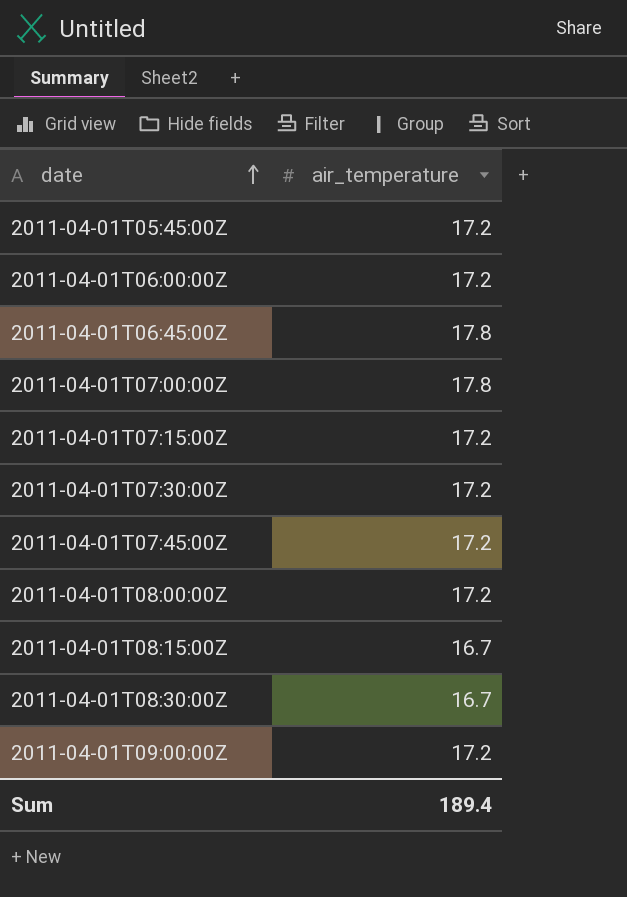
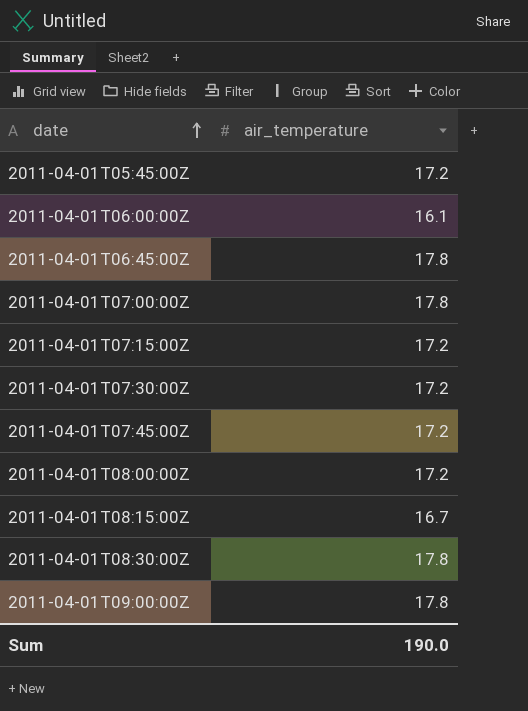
2011-04-01T06:00:00Z | air_temperature: 17.2 -> 16.1
2011-04-01T08:30:00Z | air_temperature: 16.7 -> 17.8
2011-04-01T09:00:00Z | air_temperature: 17.2 -> 17.8
Sum | air_temperature: 189.4 -> 190.0

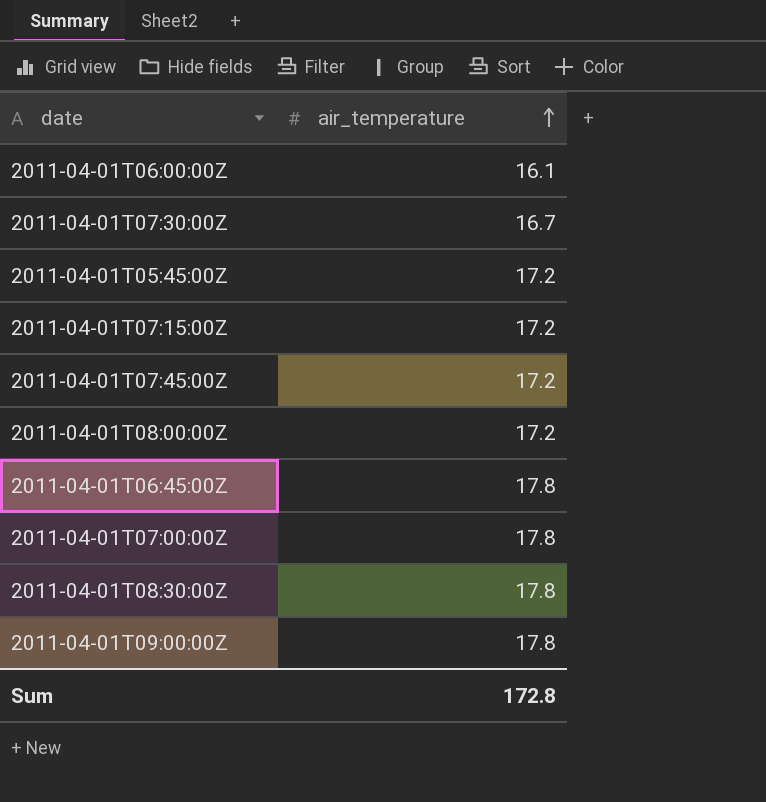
row order: date ascending -> air_temperature ascending
row 2011-04-01T08:15:00Z: 16.7 -> none
2011-04-01T07:30:00Z | air_temperature: 17.2 -> 16.7
Sum | air_temperature: 190.0 -> 172.8

